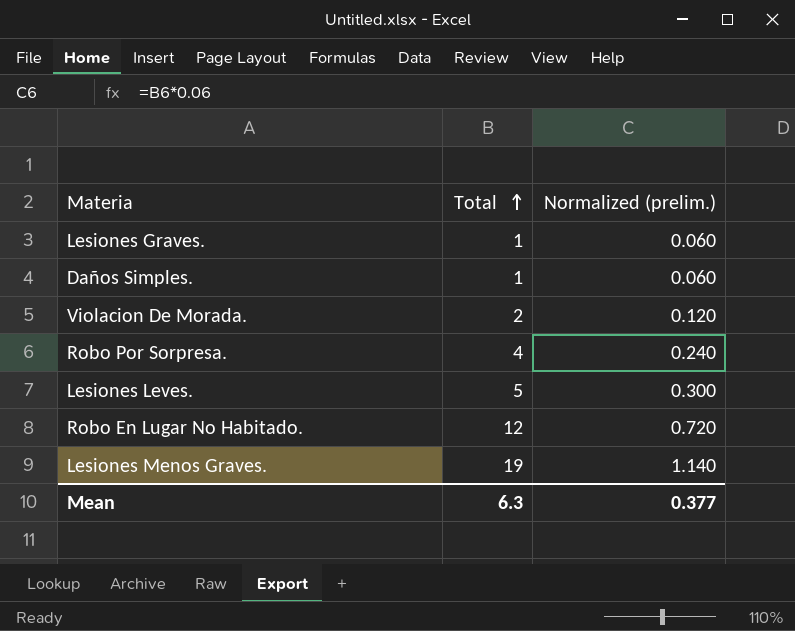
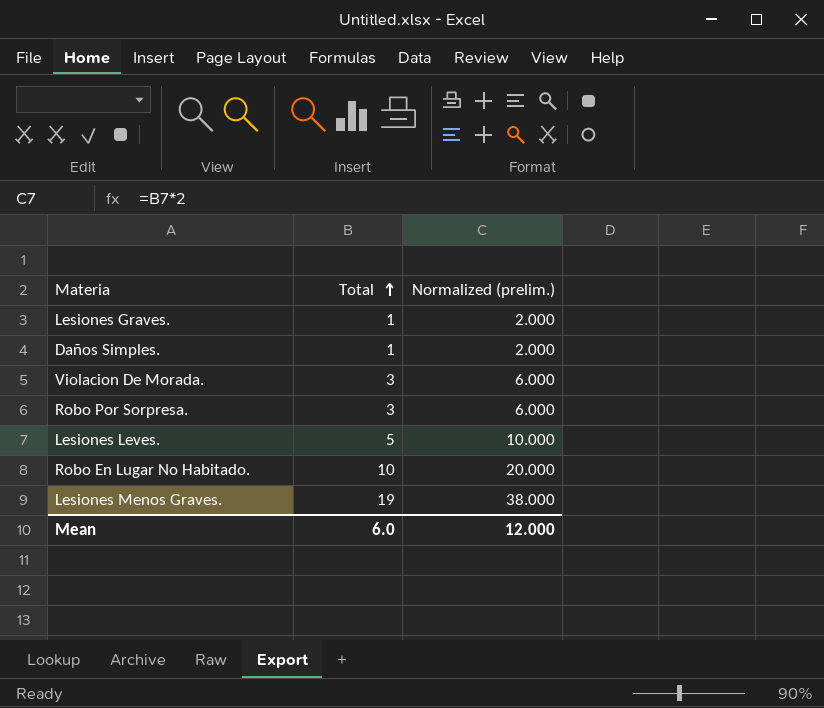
column Normalized (prelim.) | formula: [Total] * 0.06 -> [Total] * 2
Violacion De Morada. | Total: 2 -> 3
Robo Por Sorpresa. | Total: 4 -> 3
Robo En Lugar No Habitado. | Total: 12 -> 10
Mean | Total: 6.3 -> 6.0
Mean | Normalized (prelim.): 0.377 -> 12.000

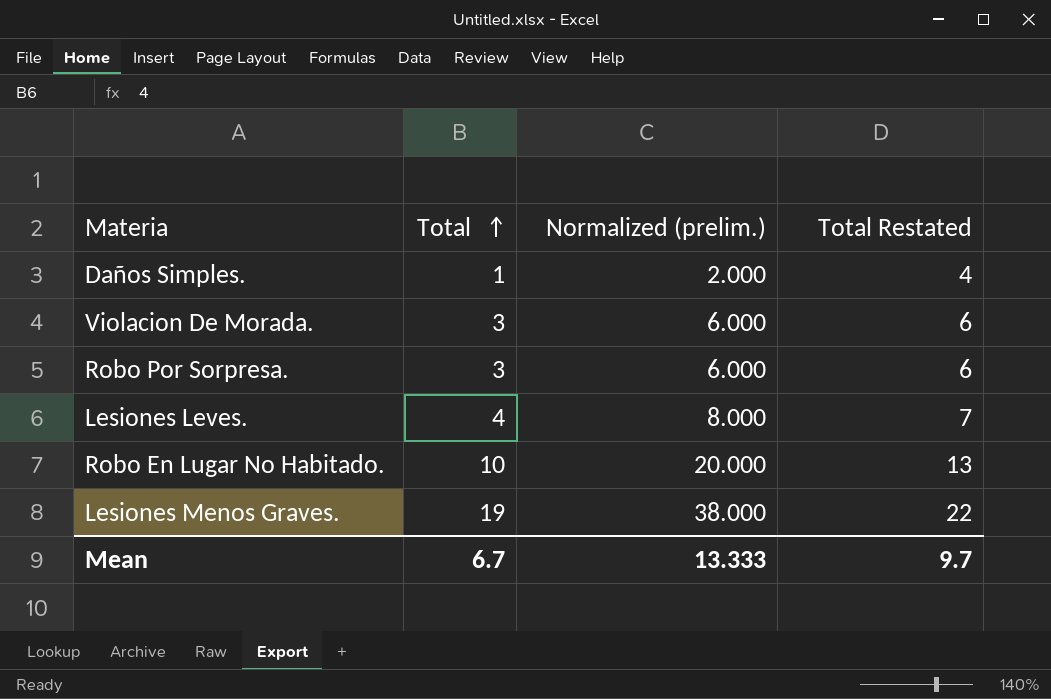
column Total Restated | formula: none -> [Total] + 3
row Lesiones Graves.: 1 | 2.000 -> none
Lesiones Leves. | Total: 5 -> 4
Lesiones Leves. | Normalized (prelim.): 10.000 -> 8.000
Mean | Total: 6.0 -> 6.7
Mean | Normalized (prelim.): 12.000 -> 13.333

